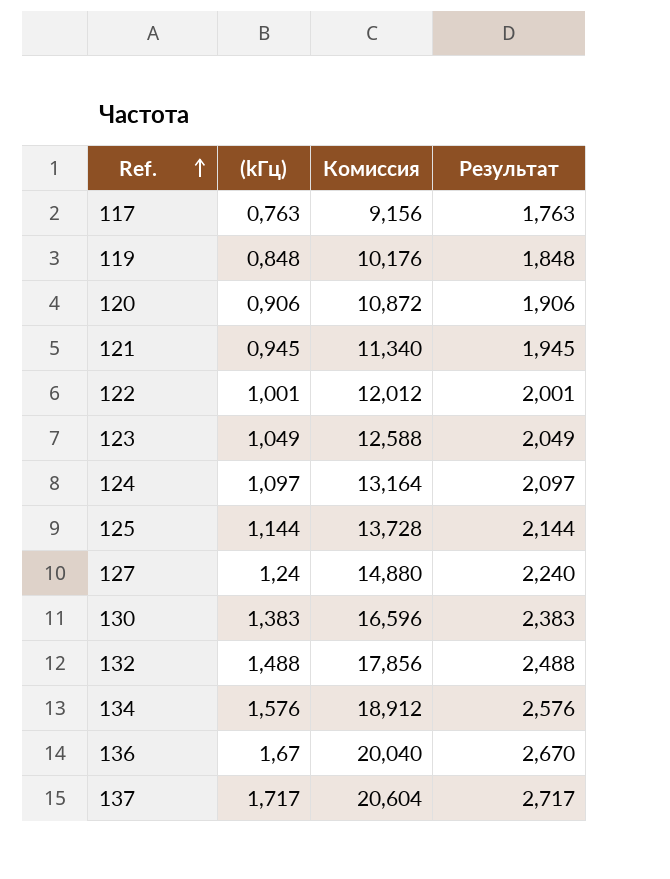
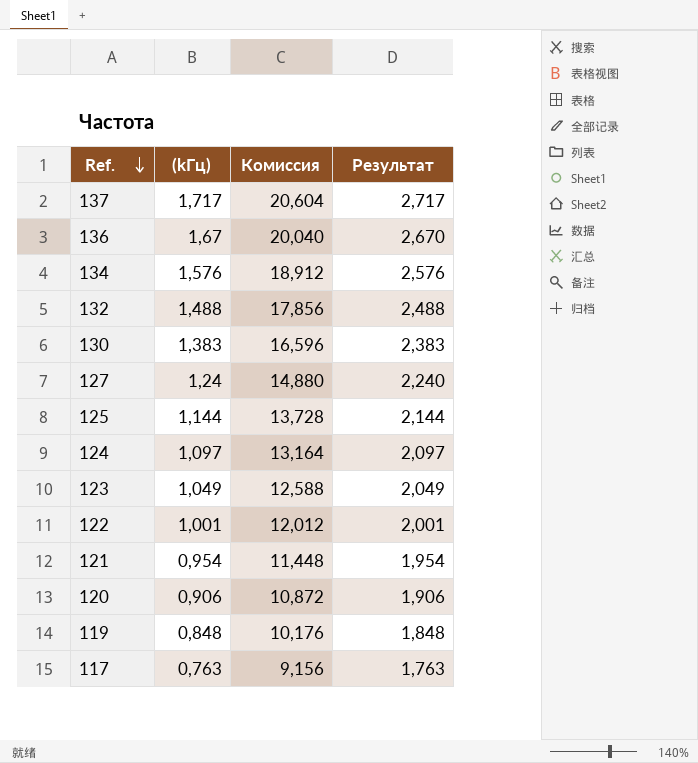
row order: Ref. ascending -> Ref. descending
121 | (kГц): 0,945 -> 0,954
121 | Комиссия: 11,340 -> 11,448
121 | Результат: 1,945 -> 1,954

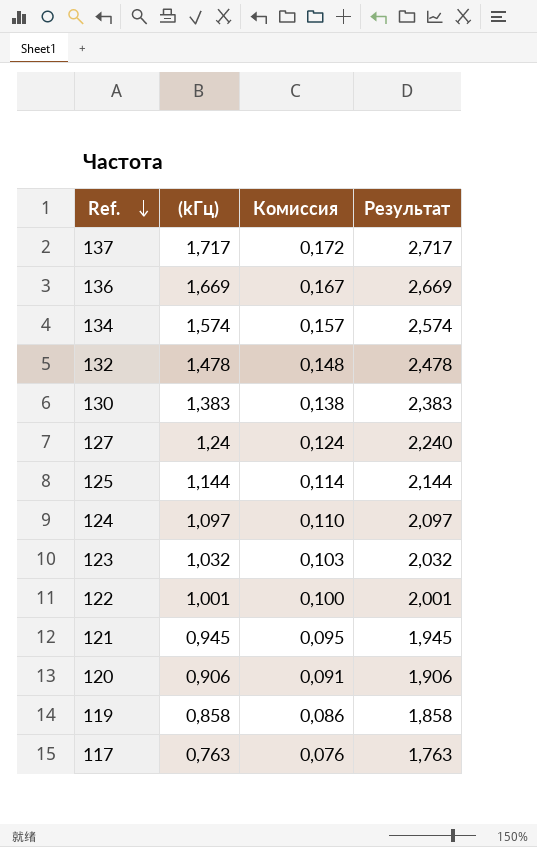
column Комиссия | formula: [(kГц)] * 12 -> [(kГц)] * 0,1
136 | (kГц): 1,67 -> 1,669
136 | Результат: 2,670 -> 2,669
134 | (kГц): 1,576 -> 1,574
134 | Результат: 2,576 -> 2,574
132 | (kГц): 1,488 -> 1,478
132 | Результат: 2,488 -> 2,478
123 | (kГц): 1,049 -> 1,032
123 | Результат: 2,049 -> 2,032
121 | (kГц): 0,954 -> 0,945
121 | Результат: 1,954 -> 1,945
119 | (kГц): 0,848 -> 0,858
119 | Результат: 1,848 -> 1,858

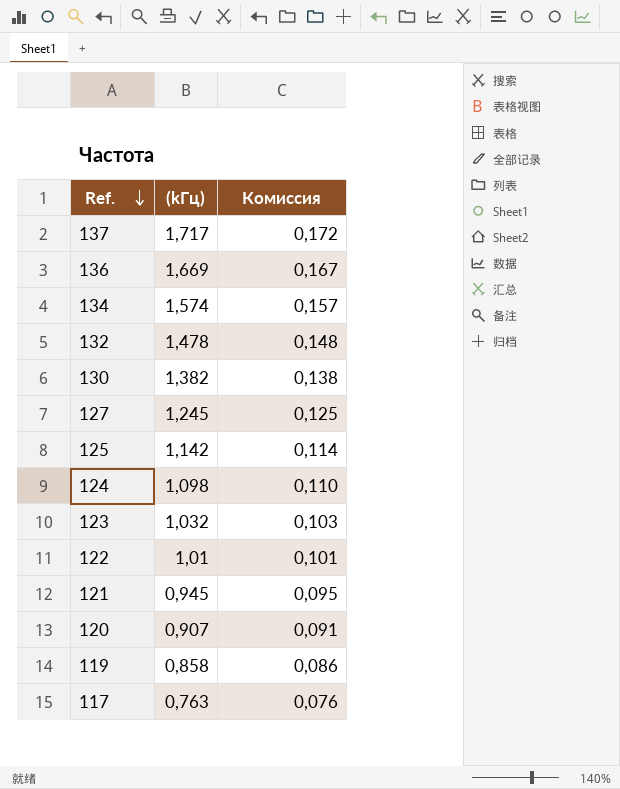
column Результат | formula: [(kГц)] + 1 -> none
130 | (kГц): 1,383 -> 1,382
127 | (kГц): 1,24 -> 1,245
127 | Комиссия: 0,124 -> 0,125
125 | (kГц): 1,144 -> 1,142
124 | (kГц): 1,097 -> 1,098
122 | (kГц): 1,001 -> 1,01
122 | Комиссия: 0,100 -> 0,101
120 | (kГц): 0,906 -> 0,907

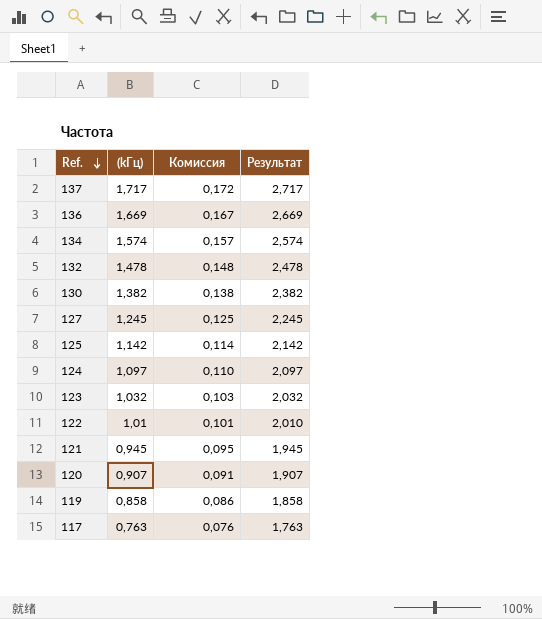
column Результат | formula: none -> [(kГц)] + 1
124 | (kГц): 1,098 -> 1,097

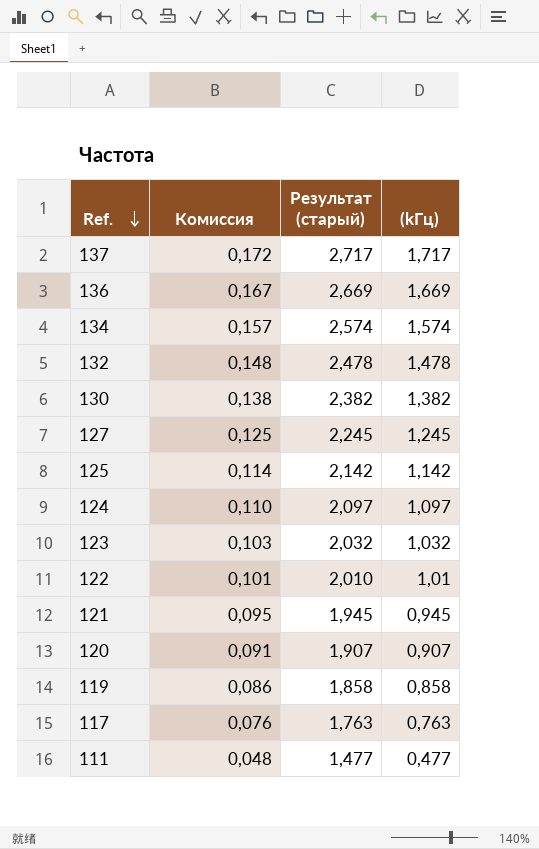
column name: Результат -> Результат (старый)
column (kГц) | position: 2 -> 4
row 111: none -> 0,048 | 1,477 | 0,477

